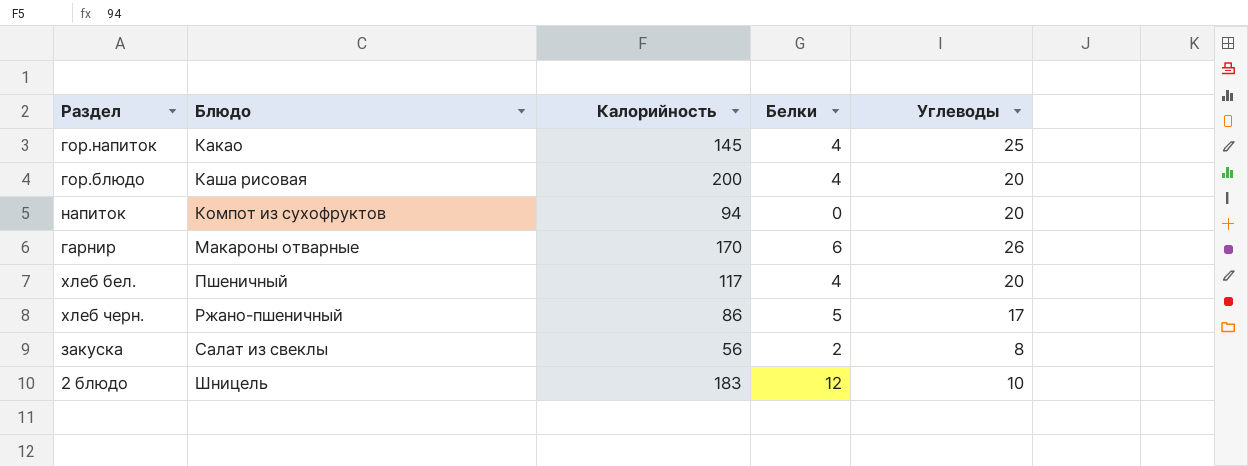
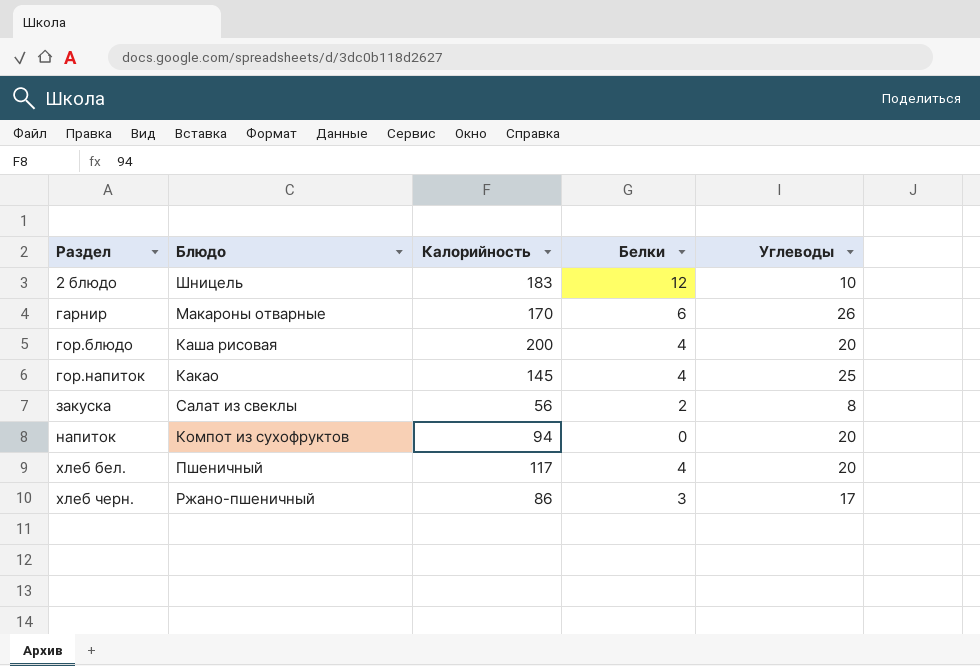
row order: Блюдо ascending -> Раздел ascending
хлеб черн. | Белки: 5 -> 3

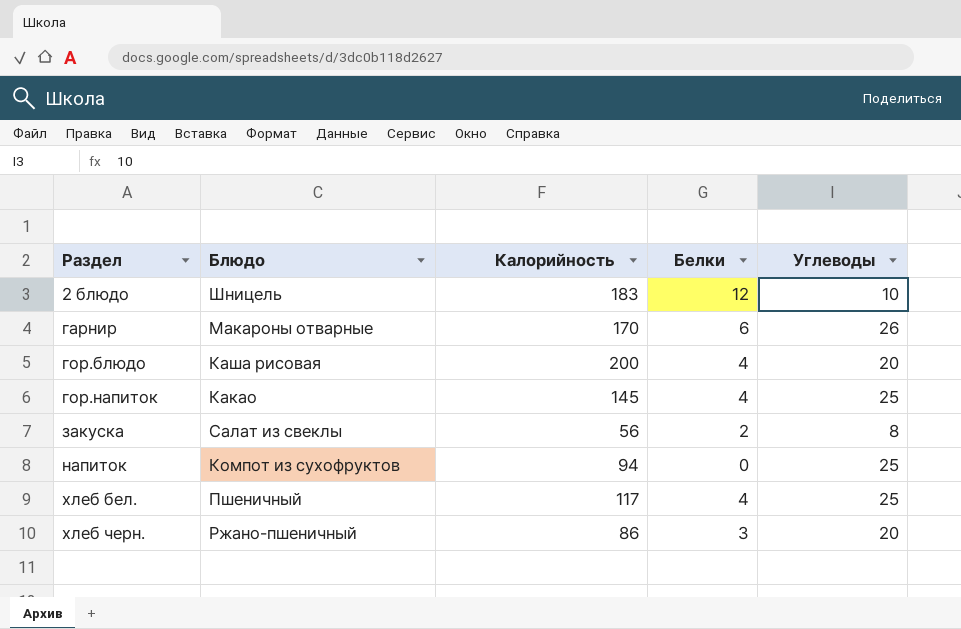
напиток | Углеводы: 20 -> 25
хлеб бел. | Углеводы: 20 -> 25
хлеб черн. | Углеводы: 17 -> 20

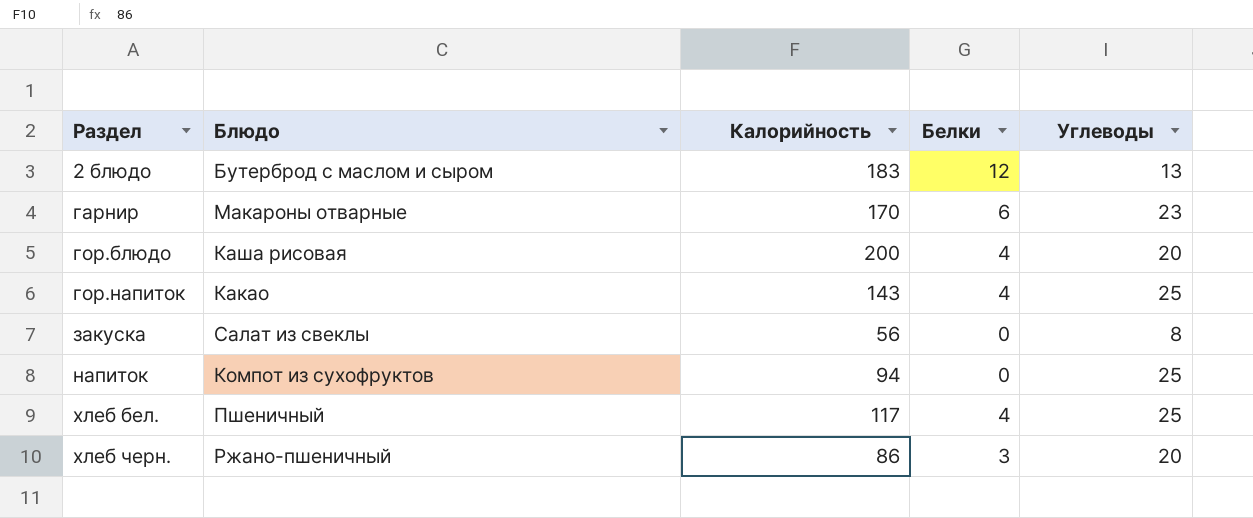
2 блюдо | Блюдо: Шницель -> Бутерброд с маслом и сыром
2 блюдо | Углеводы: 10 -> 13
гарнир | Углеводы: 26 -> 23
гор.напиток | Калорийность: 145 -> 143
закуска | Белки: 2 -> 0

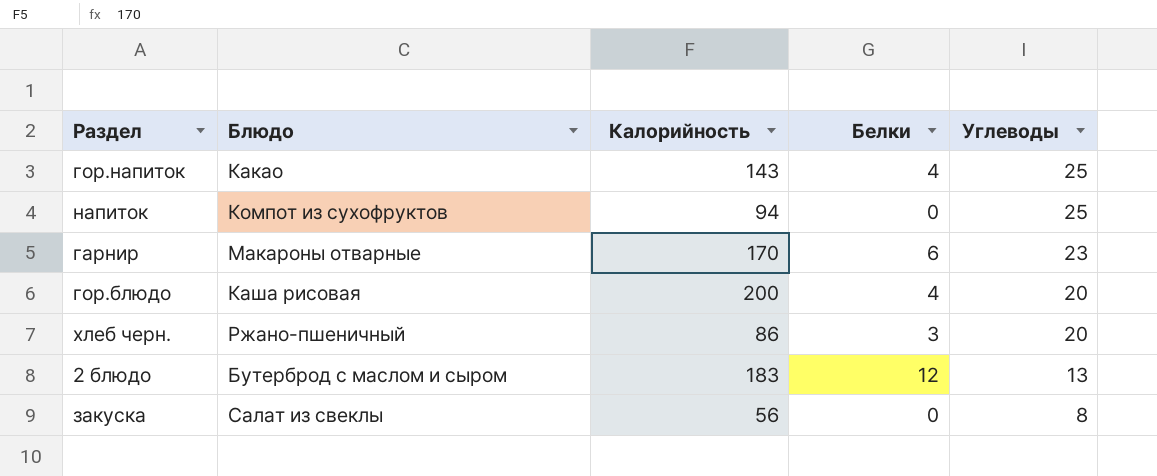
row order: Раздел ascending -> Углеводы descending
row хлеб бел.: Пшеничный | 117 | 4 | 25 -> none

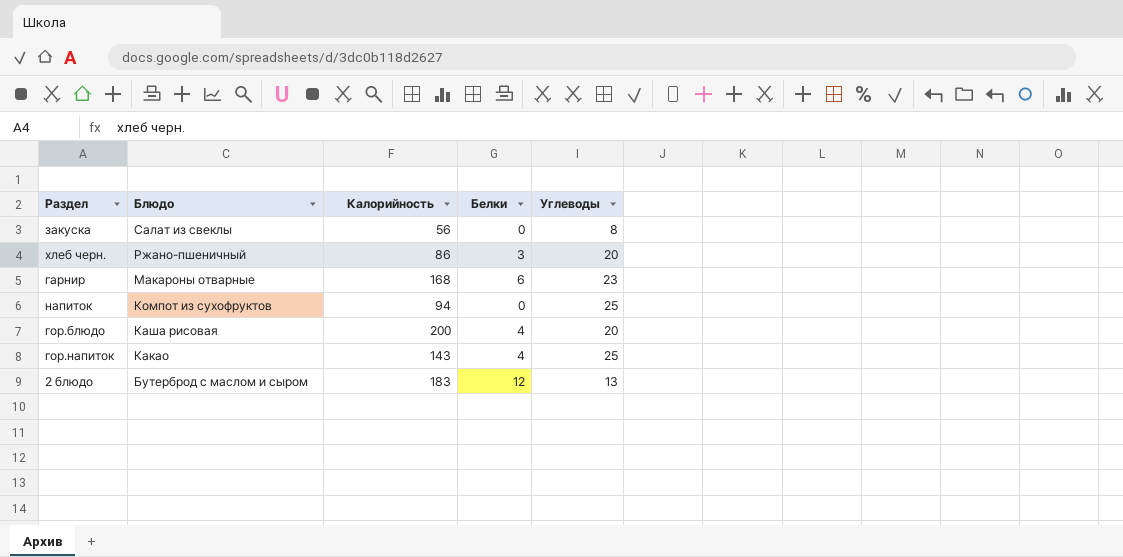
row order: Углеводы descending -> Блюдо descending
гарнир | Калорийность: 170 -> 168

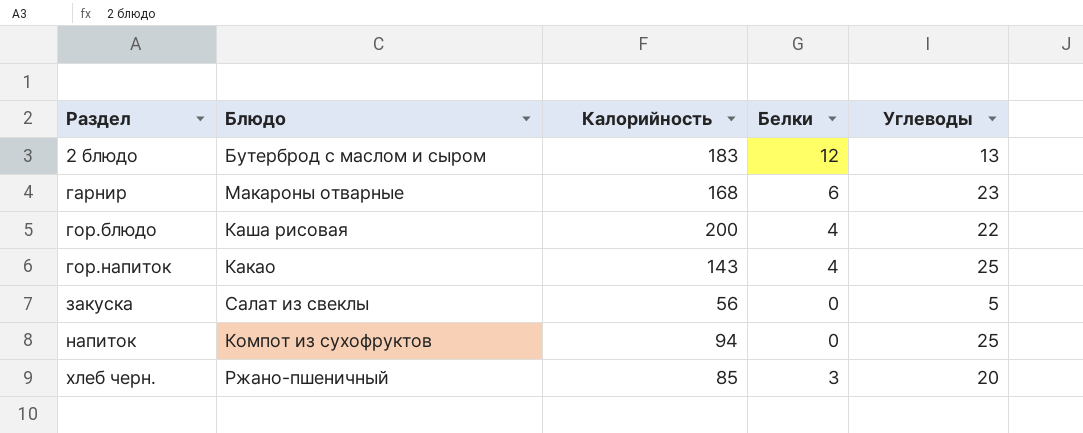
row order: Блюдо descending -> Раздел ascending
гор.блюдо | Углеводы: 20 -> 22
закуска | Углеводы: 8 -> 5
хлеб черн. | Калорийность: 86 -> 85

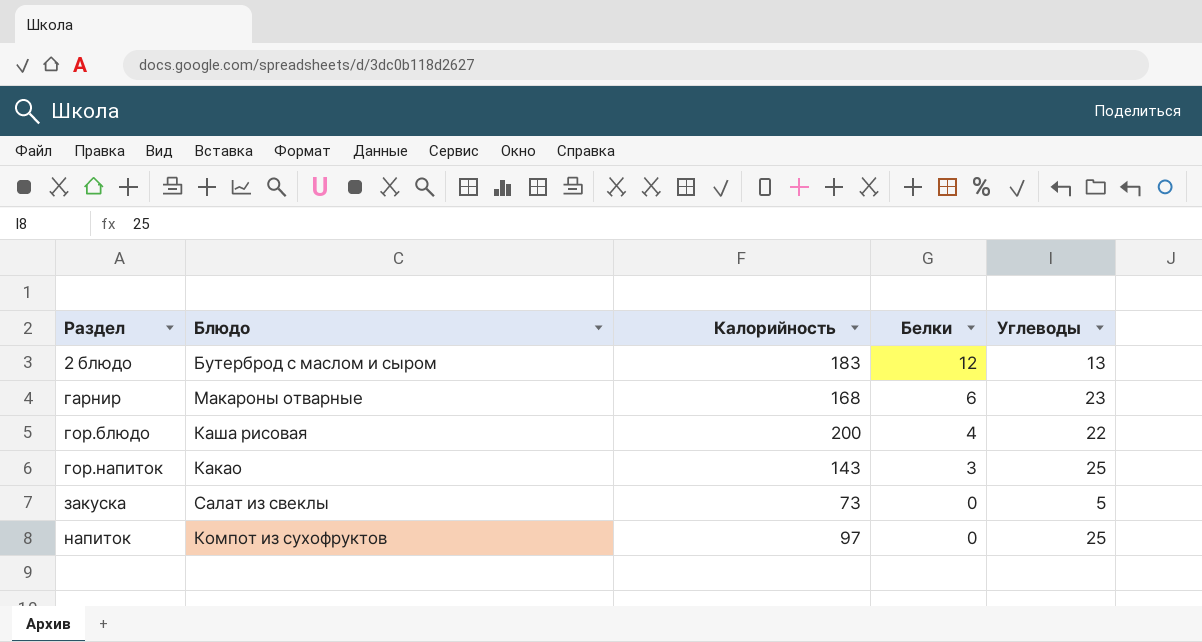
row хлеб черн.: Ржано-пшеничный | 85 | 3 | 20 -> none
гор.напиток | Белки: 4 -> 3
закуска | Калорийность: 56 -> 73
напиток | Калорийность: 94 -> 97

